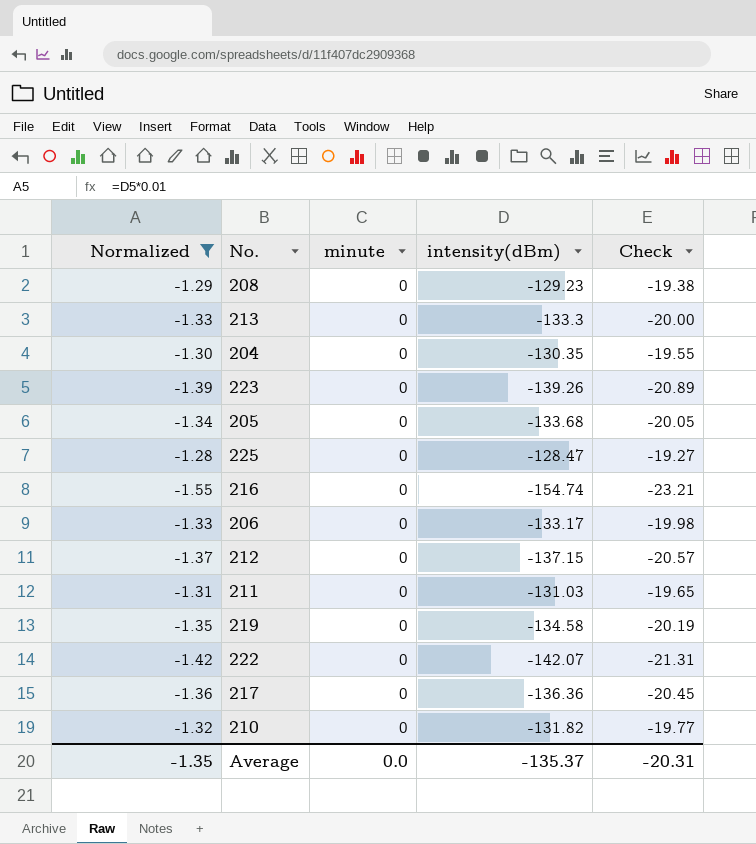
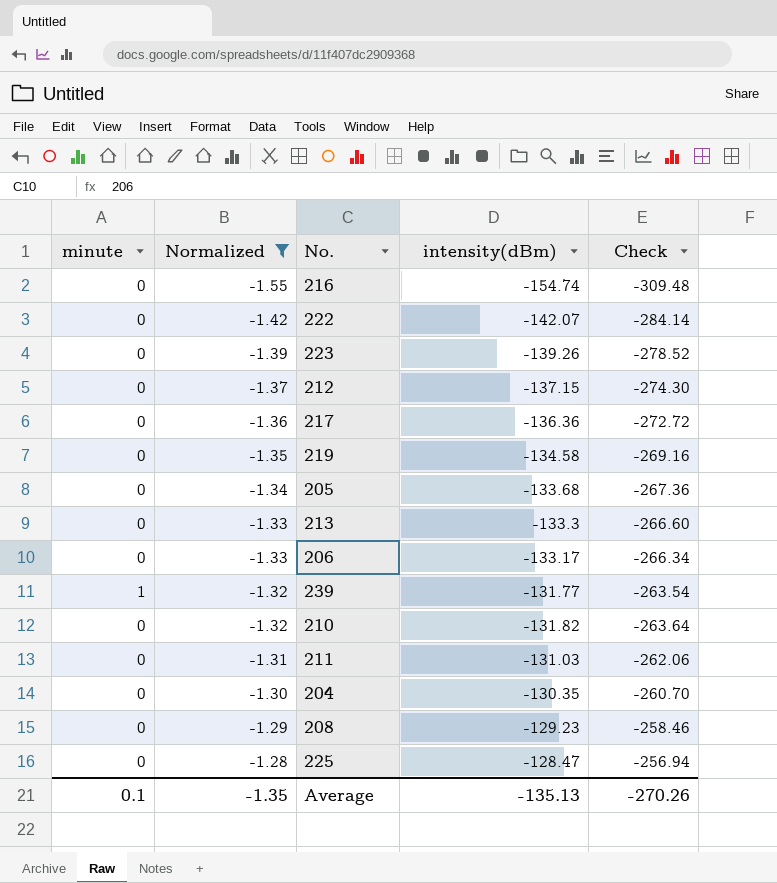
row order: none -> Normalized ascending
column minute | position: 3 -> 1
column Check | formula: [intensity(dBm)] * 0.15 -> [intensity(dBm)] * 2
row 239: none -> 1 | -1.32 | -131.77 | -263.54
Average | minute: 0.0 -> 0.1
Average | intensity(dBm): -135.37 -> -135.13
Average | Check: -20.31 -> -270.26

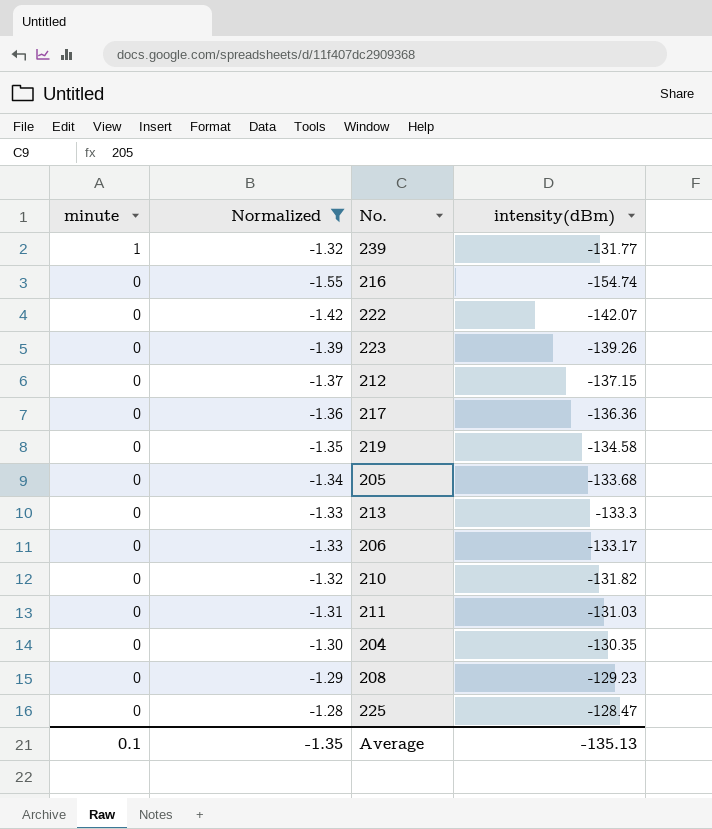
row order: Normalized ascending -> minute descending
column Check | formula: [intensity(dBm)] * 2 -> none

